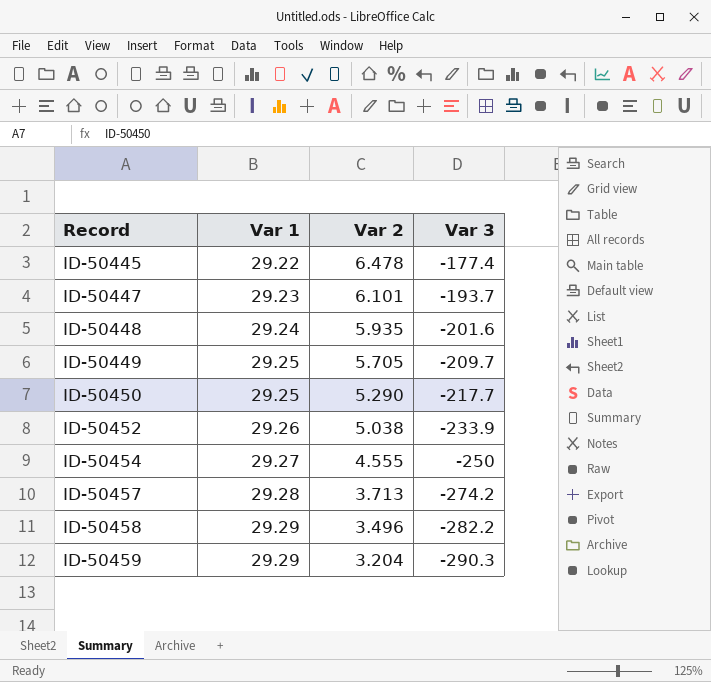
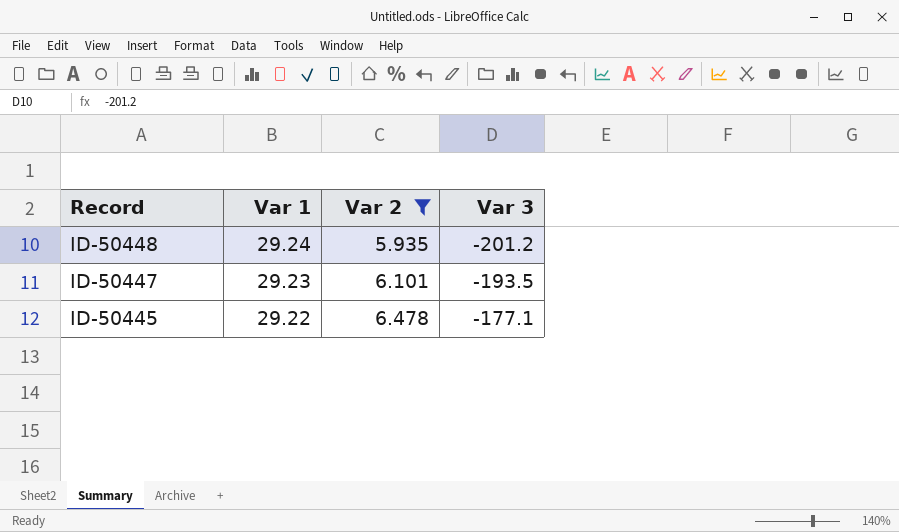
filter: none -> Var 2 >= 5.935
row order: Record ascending -> Record descending
ID-50448 | Var 3: -201.6 -> -201.2
ID-50447 | Var 3: -193.7 -> -193.5
ID-50445 | Var 3: -177.4 -> -177.1

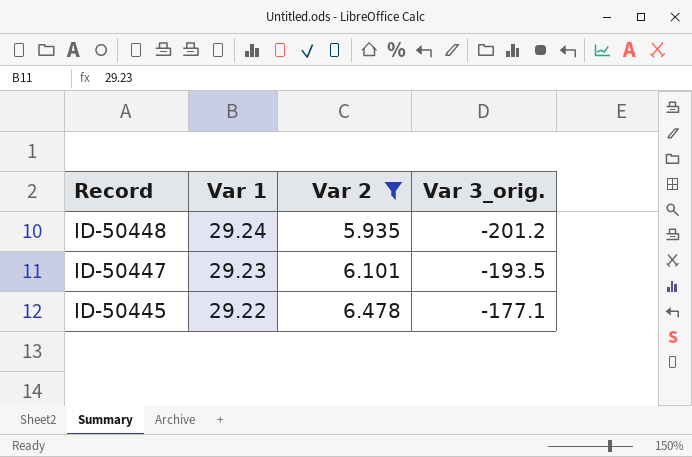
column name: Var 3 -> Var 3_orig.

